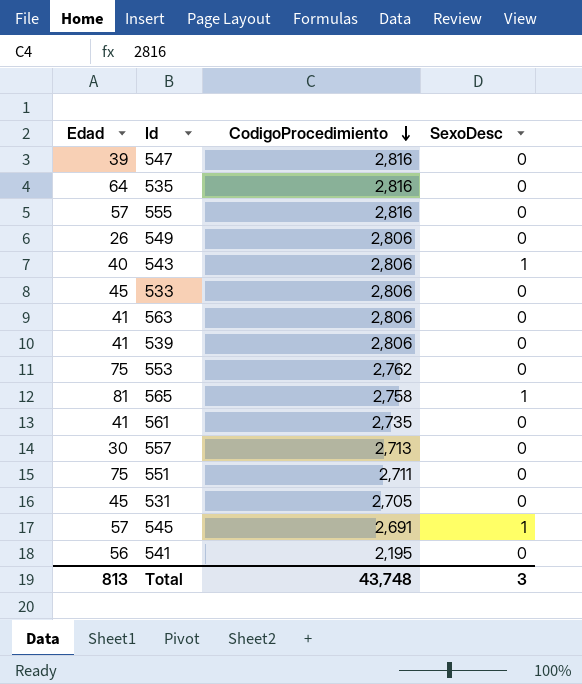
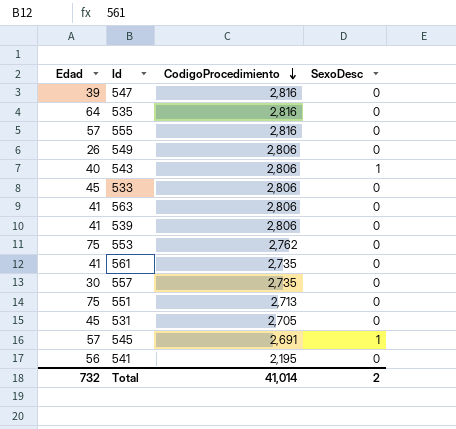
row 565: 81 | 2,758 | 1 -> none
557 | CodigoProcedimiento: 2,713 -> 2,735
551 | CodigoProcedimiento: 2,711 -> 2,713
Total | Edad: 813 -> 732
Total | CodigoProcedimiento: 43,748 -> 41,014
Total | SexoDesc: 3 -> 2

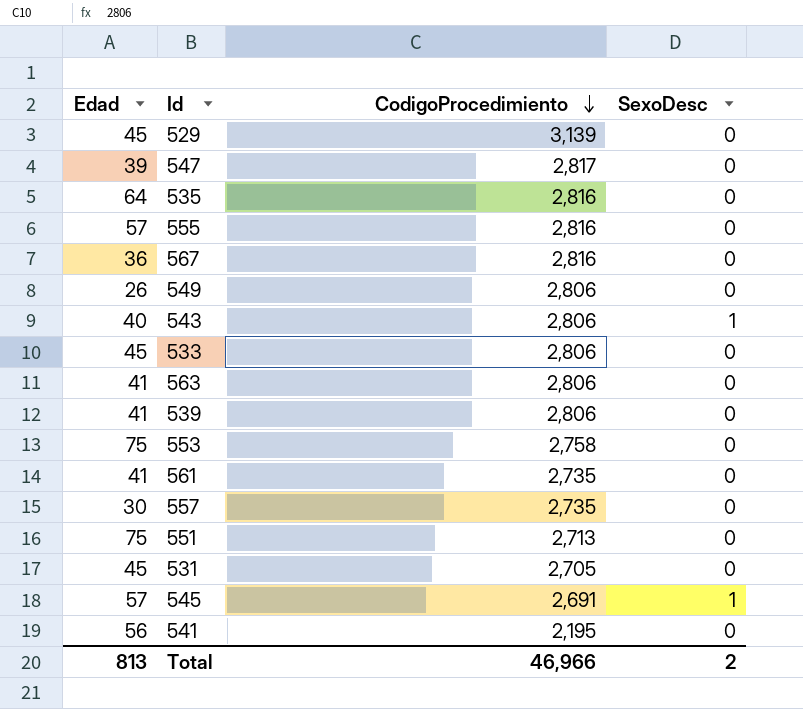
row 529: none -> 45 | 3,139 | 0
547 | CodigoProcedimiento: 2,816 -> 2,817
row 567: none -> 36 | 2,816 | 0
553 | CodigoProcedimiento: 2,762 -> 2,758
Total | Edad: 732 -> 813
Total | CodigoProcedimiento: 41,014 -> 46,966

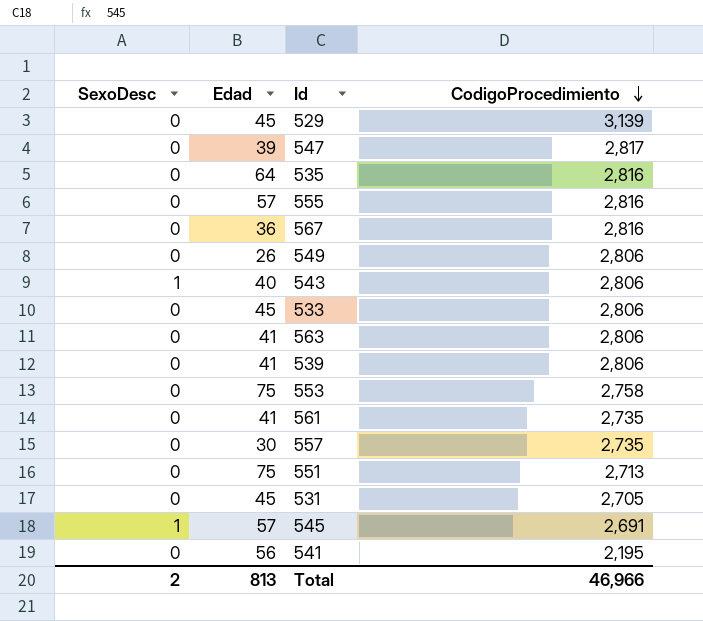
column SexoDesc | position: 4 -> 1

